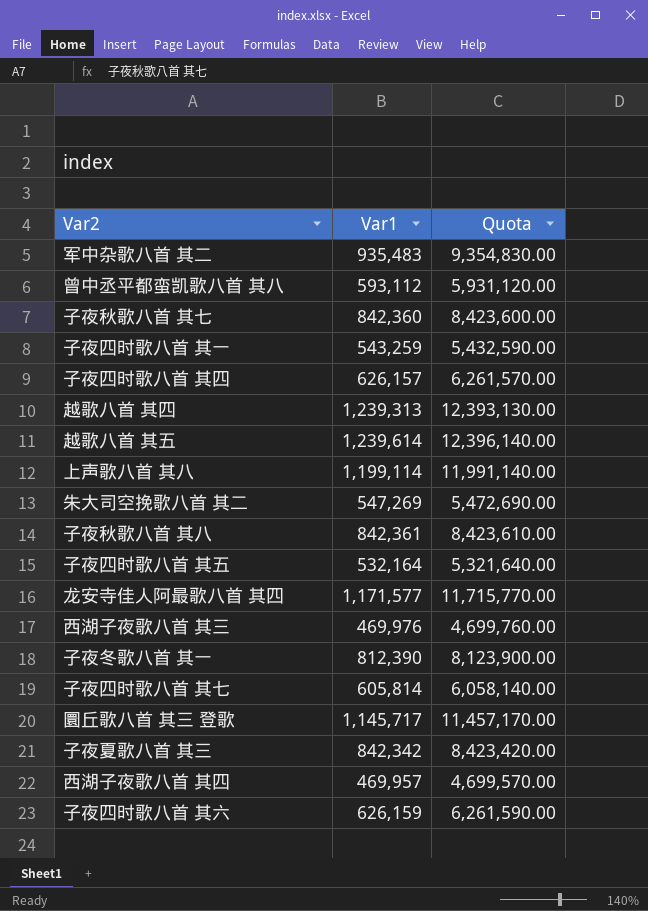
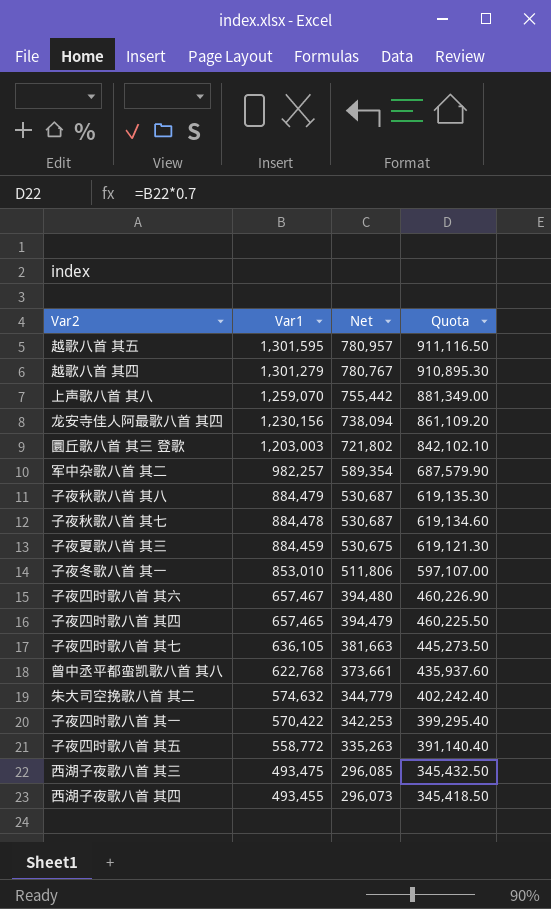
row order: none -> Var1 descending
column Net | formula: none -> [Var1] * 0.6
column Quota | formula: [Var1] * 10 -> [Var1] * 0.7
越歌八首 其五 | Var1: 1,239,614 -> 1,301,595
越歌八首 其四 | Var1: 1,239,313 -> 1,301,279
上声歌八首 其八 | Var1: 1,199,114 -> 1,259,070
龙安寺佳人阿最歌八首 其四 | Var1: 1,171,577 -> 1,230,156
圜丘歌八首 其三 登歌 | Var1: 1,145,717 -> 1,203,003
军中杂歌八首 其二 | Var1: 935,483 -> 982,257
子夜秋歌八首 其八 | Var1: 842,361 -> 884,479
子夜秋歌八首 其七 | Var1: 842,360 -> 884,478
子夜夏歌八首 其三 | Var1: 842,342 -> 884,459
子夜冬歌八首 其一 | Var1: 812,390 -> 853,010
子夜四时歌八首 其六 | Var1: 626,159 -> 657,467
子夜四时歌八首 其四 | Var1: 626,157 -> 657,465
子夜四时歌八首 其七 | Var1: 605,814 -> 636,105
曾中丞平都蛮凯歌八首 其八 | Var1: 593,112 -> 622,768
朱大司空挽歌八首 其二 | Var1: 547,269 -> 574,632
子夜四时歌八首 其一 | Var1: 543,259 -> 570,422
子夜四时歌八首 其五 | Var1: 532,164 -> 558,772
西湖子夜歌八首 其三 | Var1: 469,976 -> 493,475
西湖子夜歌八首 其四 | Var1: 469,957 -> 493,455

